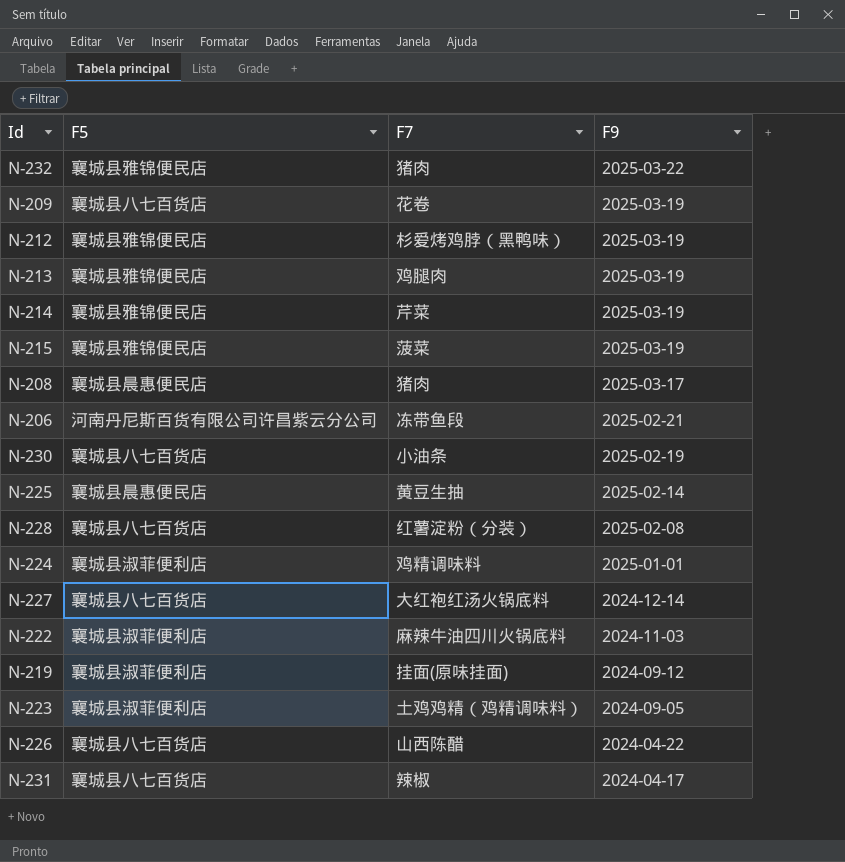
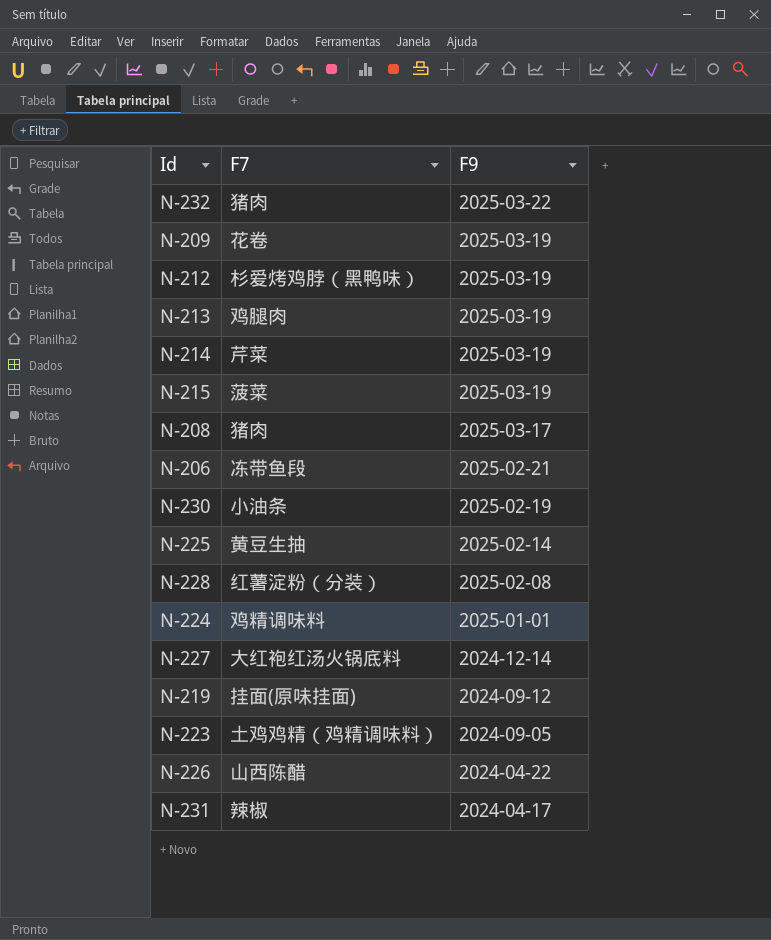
column F5 | position: 2 -> none
row N-222: 襄城县淑菲便利店 | 麻辣牛油四川火锅底料 | 2024-11-03 -> none

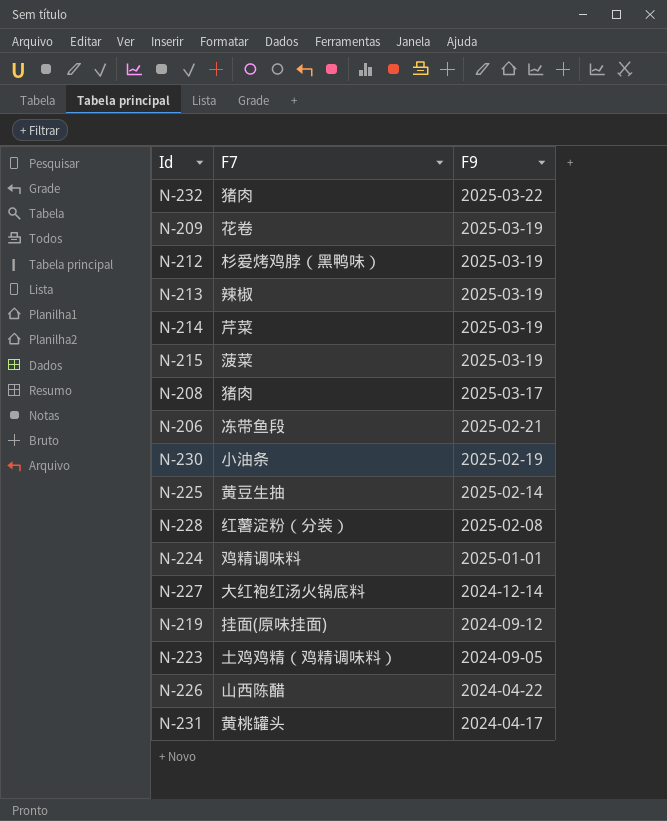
N-213 | F7: 鸡腿肉 -> 辣椒
N-231 | F7: 辣椒 -> 黄桃罐头

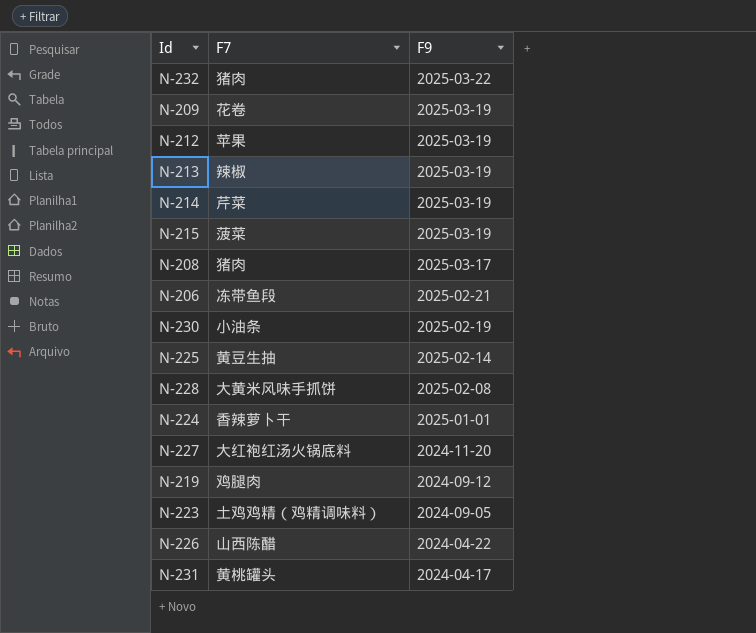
N-212 | F7: 杉爱烤鸡脖（黑鸭味） -> 苹果
N-228 | F7: 红薯淀粉（分装） -> 大黄米风味手抓饼
N-224 | F7: 鸡精调味料 -> 香辣萝卜干
N-227 | F9: 2024-12-14 -> 2024-11-20
N-219 | F7: 挂面(原味挂面) -> 鸡腿肉

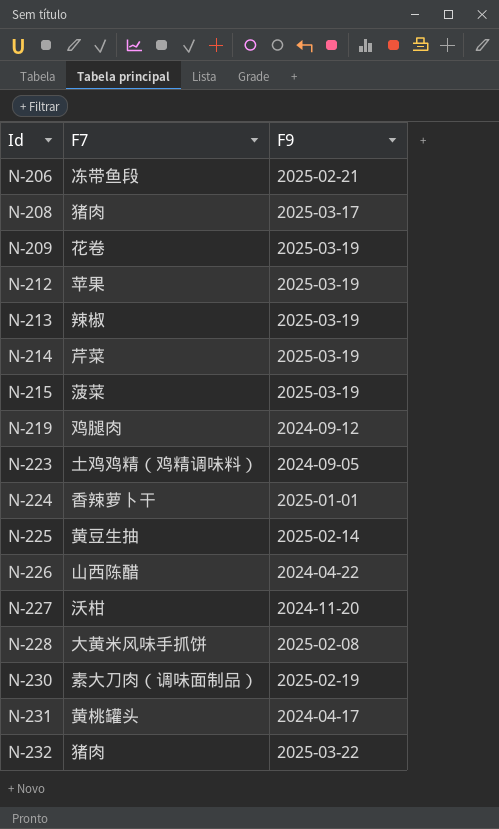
row order: F9 descending -> Id ascending
N-227 | F7: 大红袍红汤火锅底料 -> 沃柑
N-230 | F7: 小油条 -> 素大刀肉（调味面制品）

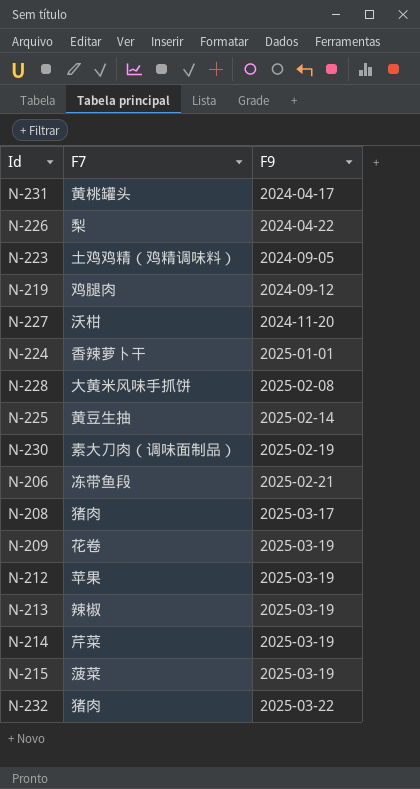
row order: Id ascending -> F9 ascending
N-226 | F7: 山西陈醋 -> 梨

